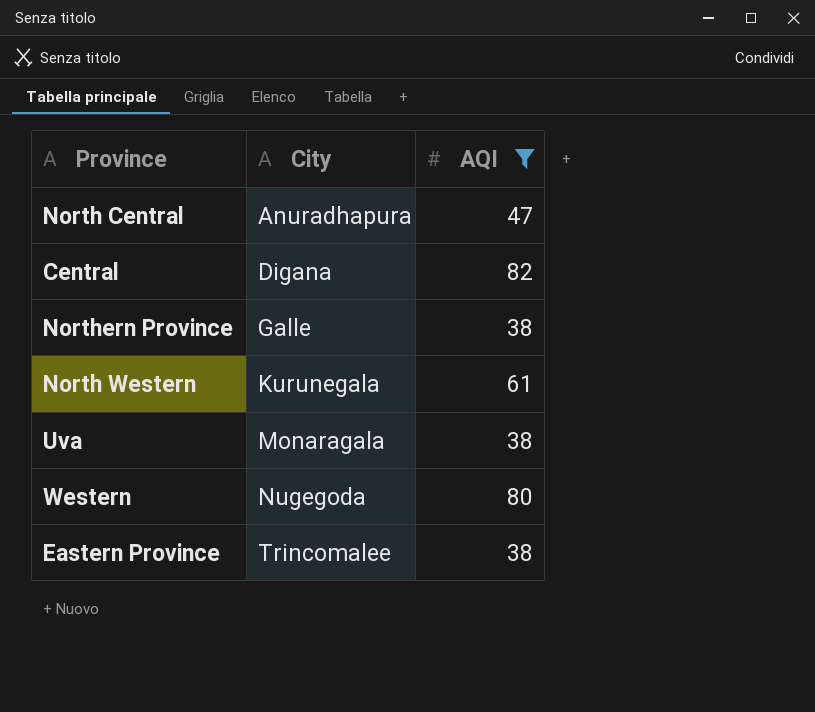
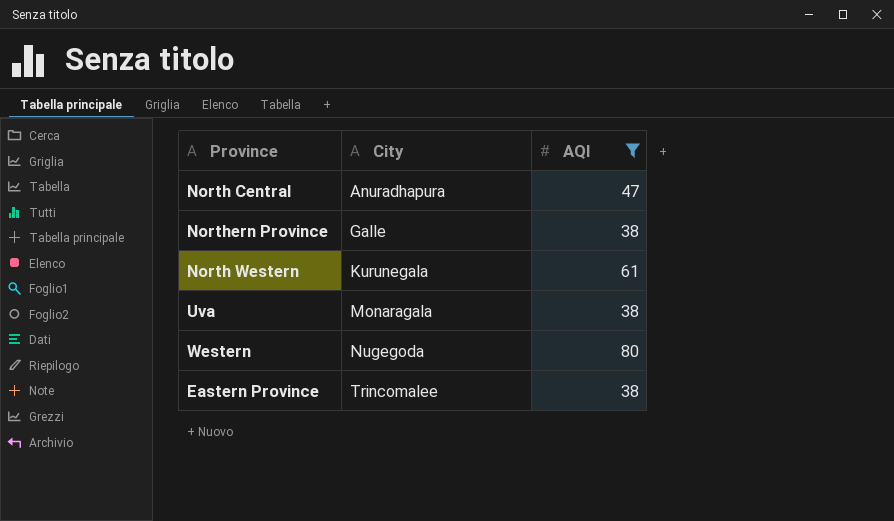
row Central: Digana | 82 -> none

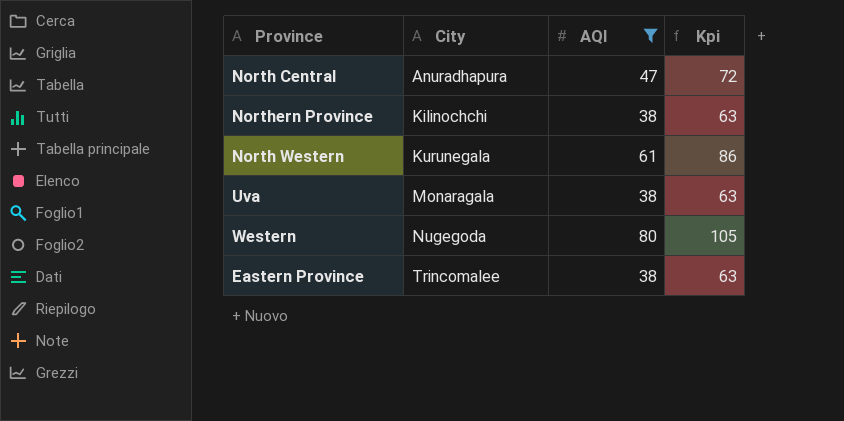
column Kpi | formula: none -> [AQI] + 25
Northern Province | City: Galle -> Kilinochchi

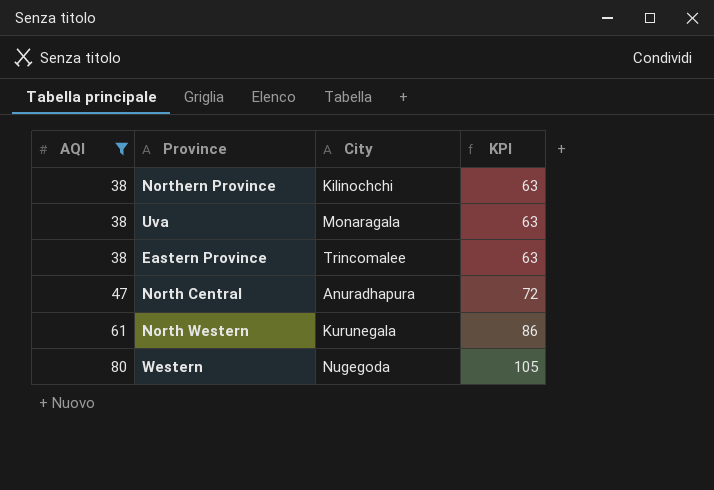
row order: City ascending -> AQI ascending
column AQI | position: 3 -> 1
column name: Kpi -> KPI

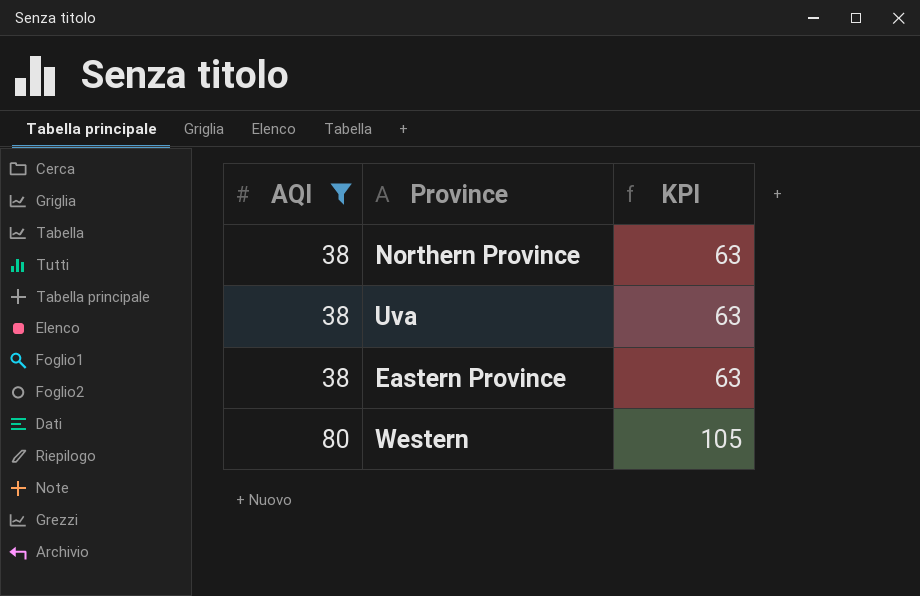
column City | position: 3 -> none
row North Central: 47 | Anuradhapura | 72 -> none
row North Western: 61 | Kurunegala | 86 -> none

